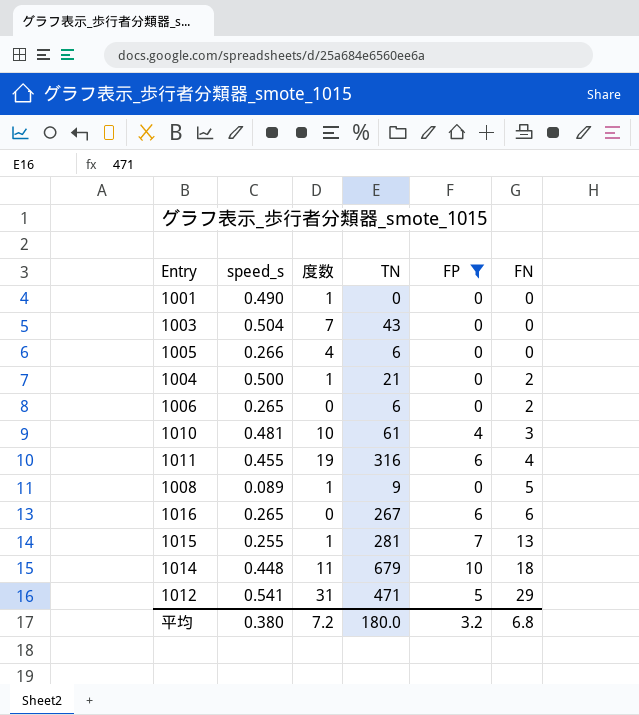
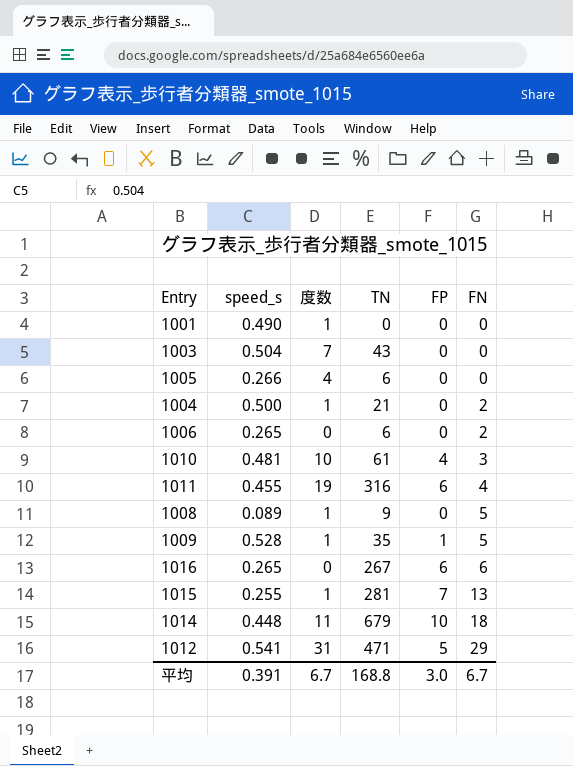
filter: FP != 1 -> none
平均 | speed_s: 0.380 -> 0.391
平均 | 度数: 7.2 -> 6.7
平均 | TN: 180.0 -> 168.8
平均 | FP: 3.2 -> 3.0
平均 | FN: 6.8 -> 6.7

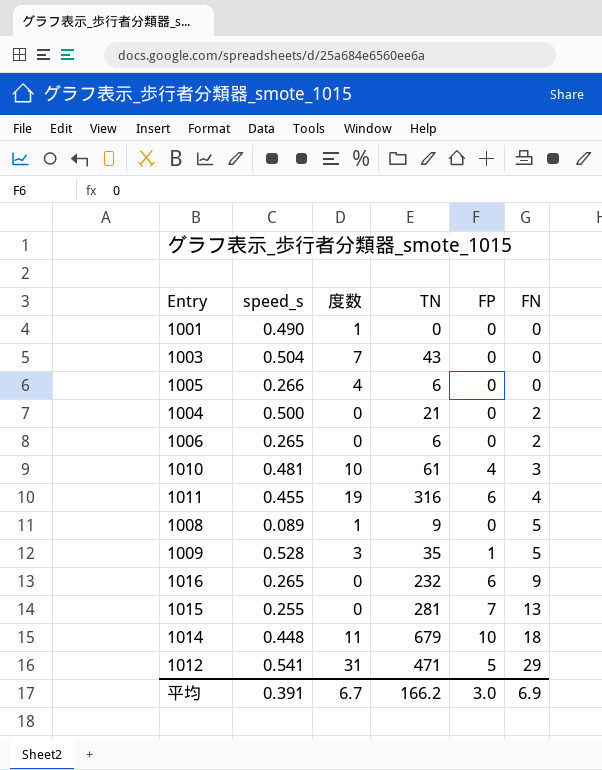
1004 | 度数: 1 -> 0
1009 | 度数: 1 -> 3
1016 | TN: 267 -> 232
1016 | FN: 6 -> 9
1015 | 度数: 1 -> 0
平均 | TN: 168.8 -> 166.2
平均 | FN: 6.7 -> 6.9

